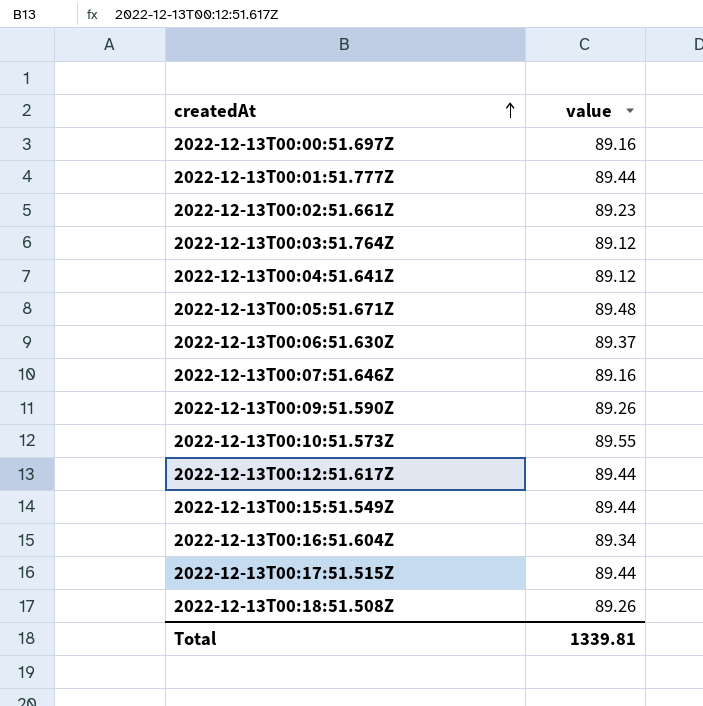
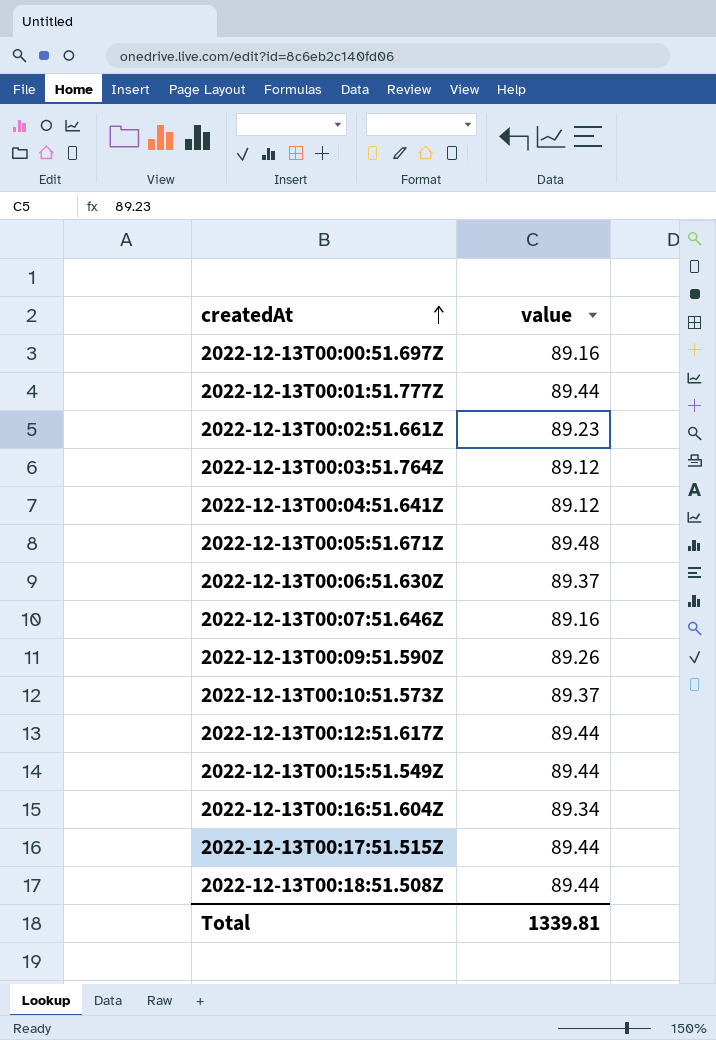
2022-12-13T00:10:51.573Z | value: 89.55 -> 89.37
2022-12-13T00:18:51.508Z | value: 89.26 -> 89.44

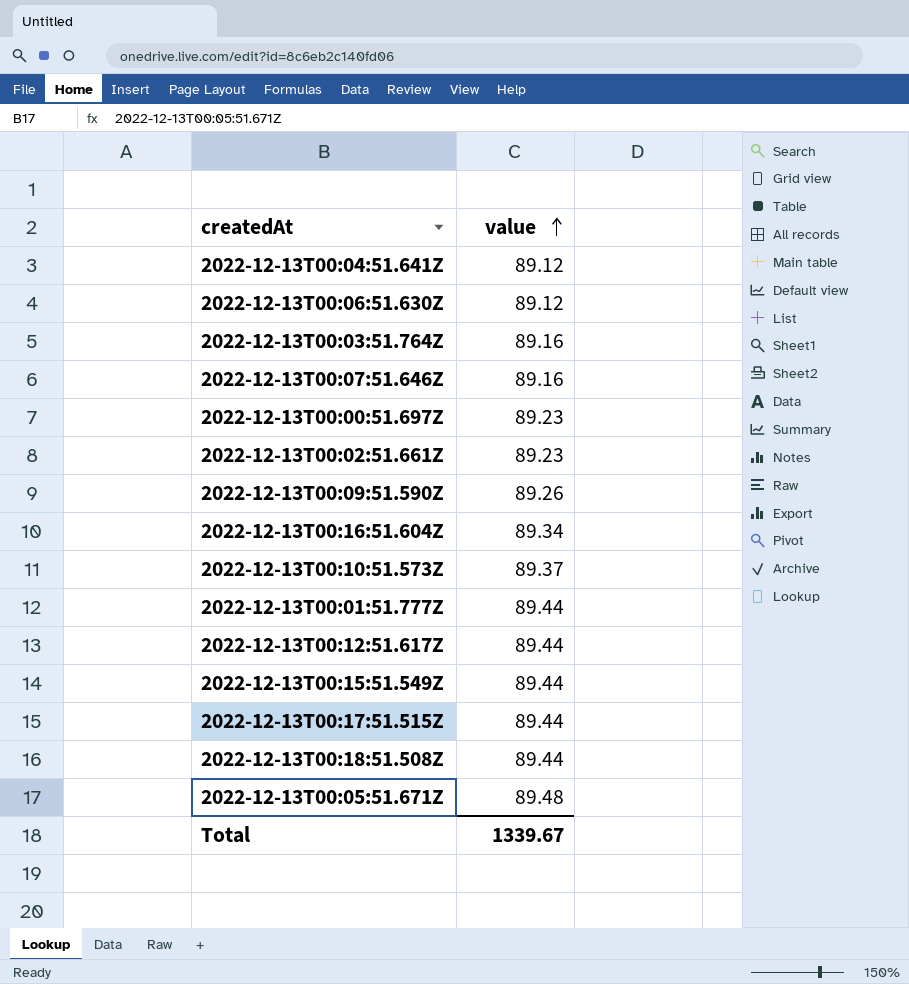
row order: createdAt ascending -> value ascending
2022-12-13T00:06:51.630Z | value: 89.37 -> 89.12
2022-12-13T00:03:51.764Z | value: 89.12 -> 89.16
2022-12-13T00:00:51.697Z | value: 89.16 -> 89.23
Total | value: 1339.81 -> 1339.67

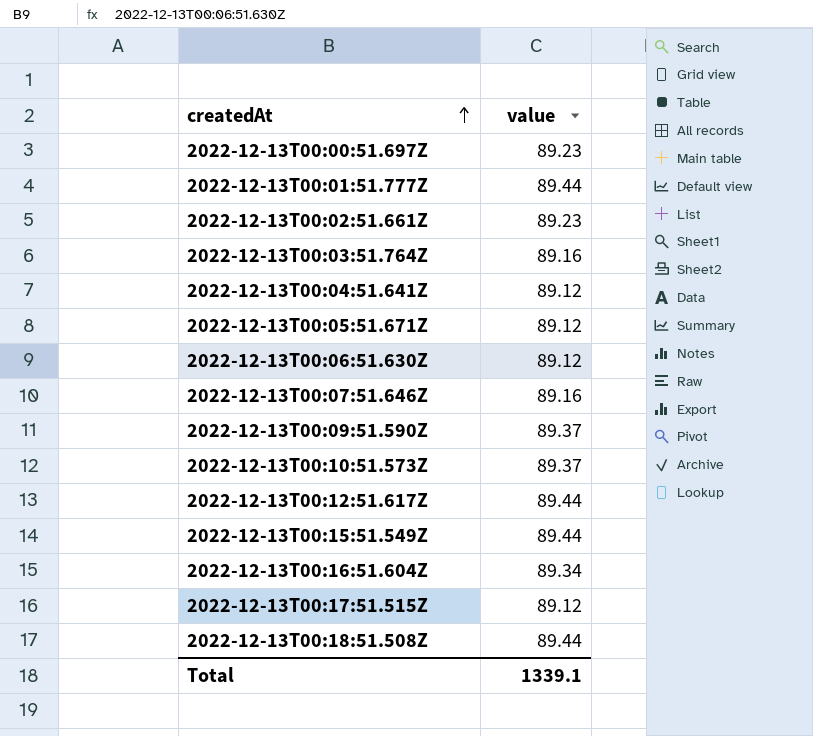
row order: value ascending -> createdAt ascending
2022-12-13T00:05:51.671Z | value: 89.48 -> 89.12
2022-12-13T00:09:51.590Z | value: 89.26 -> 89.37
2022-12-13T00:17:51.515Z | value: 89.44 -> 89.12
Total | value: 1339.67 -> 1339.1

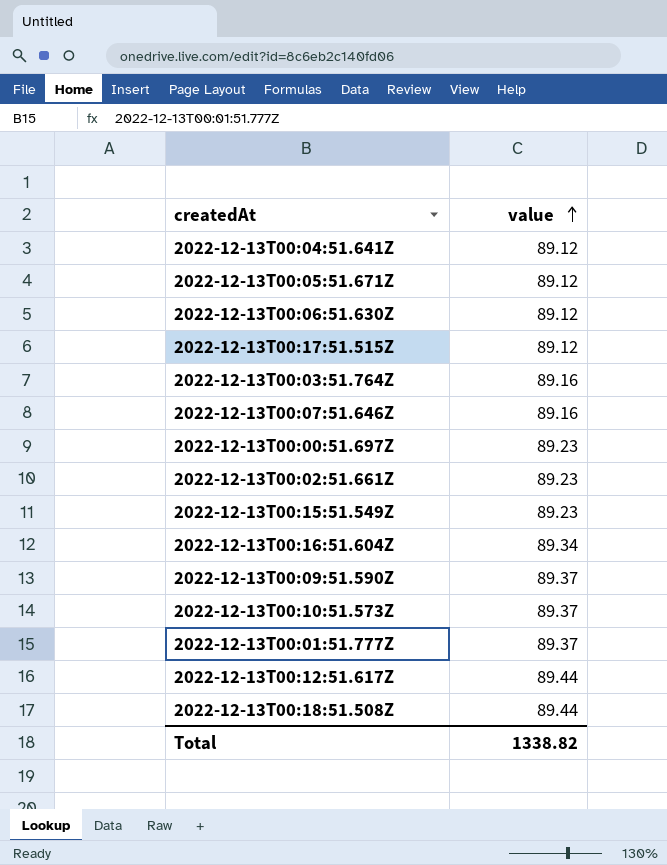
row order: createdAt ascending -> value ascending
2022-12-13T00:15:51.549Z | value: 89.44 -> 89.23
2022-12-13T00:01:51.777Z | value: 89.44 -> 89.37
Total | value: 1339.1 -> 1338.82

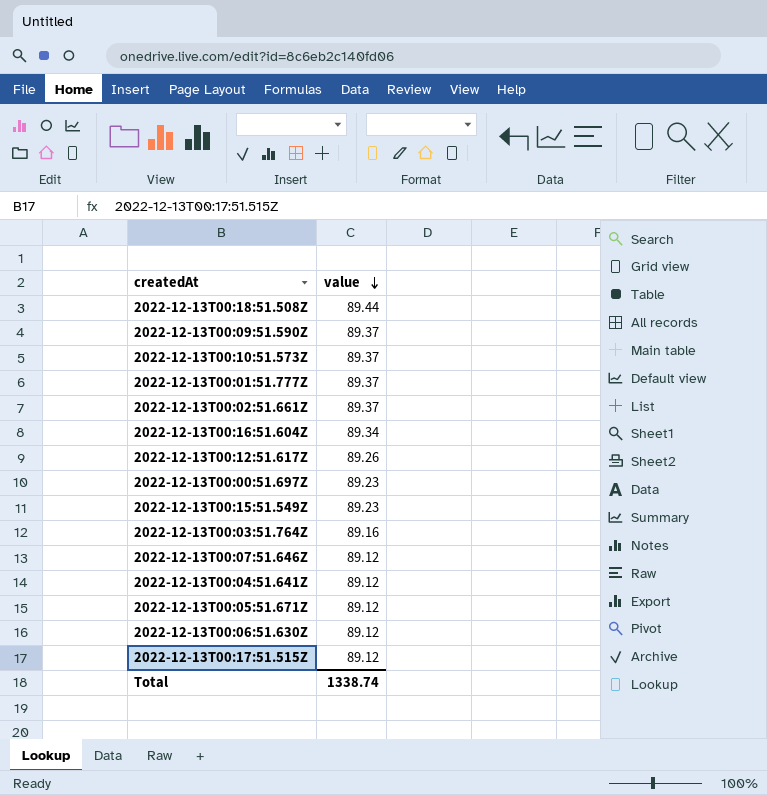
row order: value ascending -> value descending
2022-12-13T00:02:51.661Z | value: 89.23 -> 89.37
2022-12-13T00:12:51.617Z | value: 89.44 -> 89.26
2022-12-13T00:07:51.646Z | value: 89.16 -> 89.12
Total | value: 1338.82 -> 1338.74

